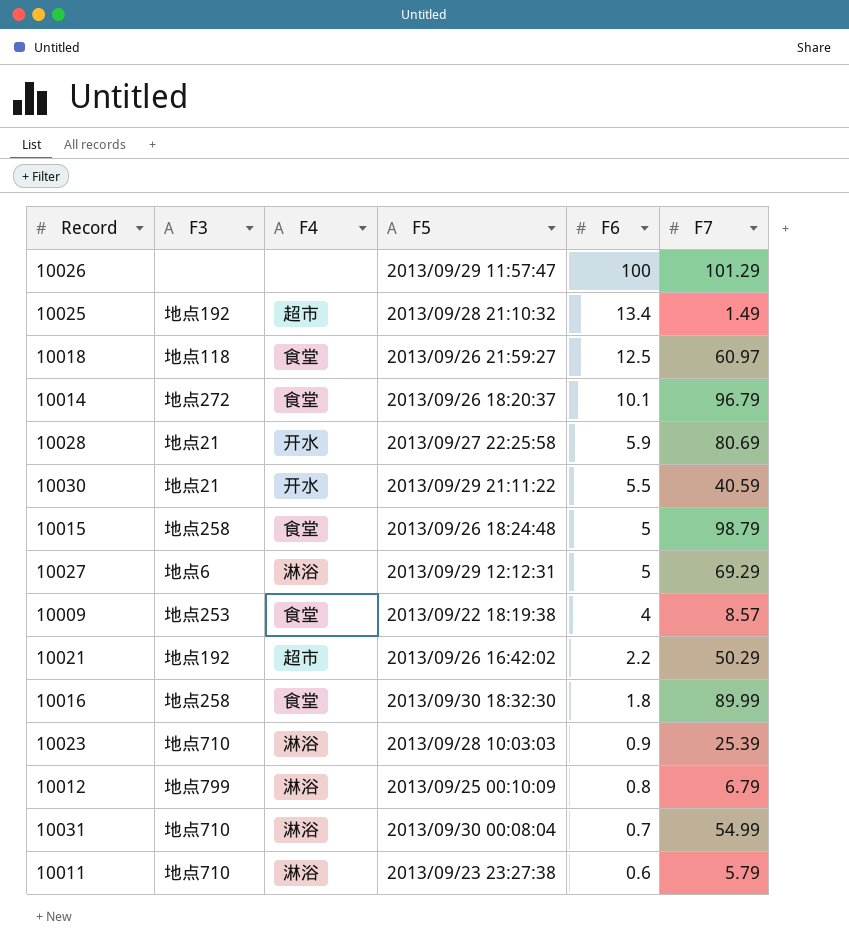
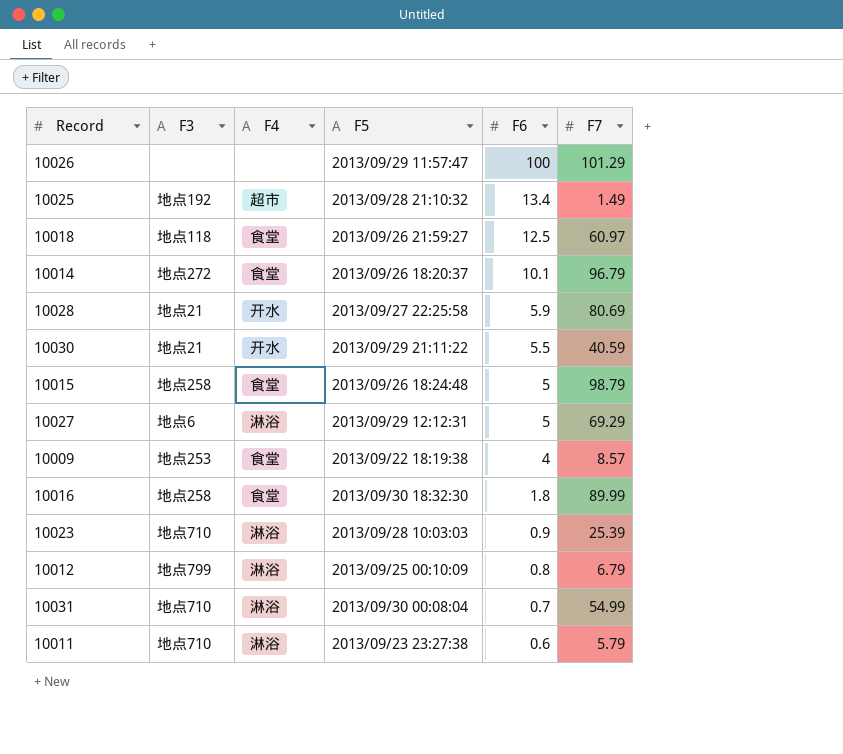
row 10021: 地点192 | 超市 | 2013/09/26 16:42:02 | 2.2 | 50.29 -> none

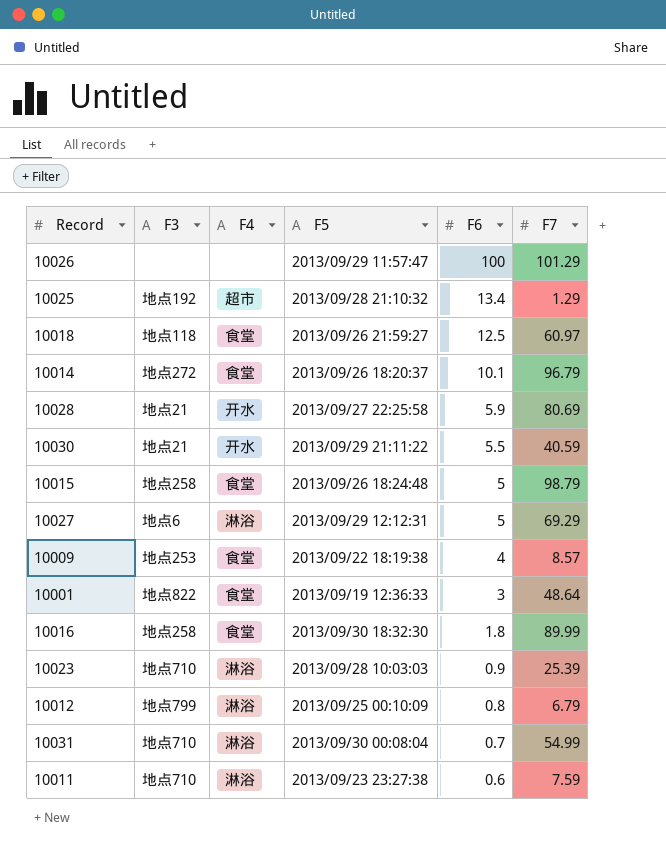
10025 | F7: 1.49 -> 1.29
row 10001: none -> 地点822 | 食堂 | 2013/09/19 12:36:33 | 3 | 48.64
10011 | F7: 5.79 -> 7.59

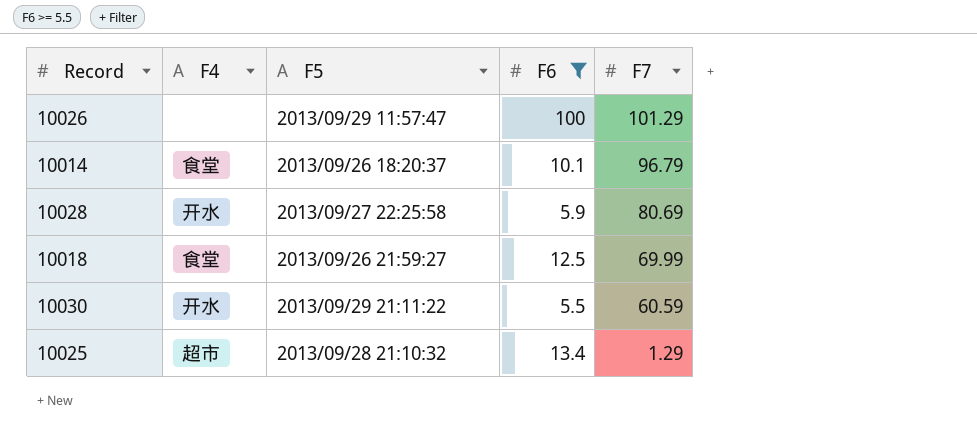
filter: none -> F6 >= 5.5
row order: F6 descending -> F7 descending
column F3 | position: 2 -> none
10018 | F7: 60.97 -> 69.99
10030 | F7: 40.59 -> 60.59

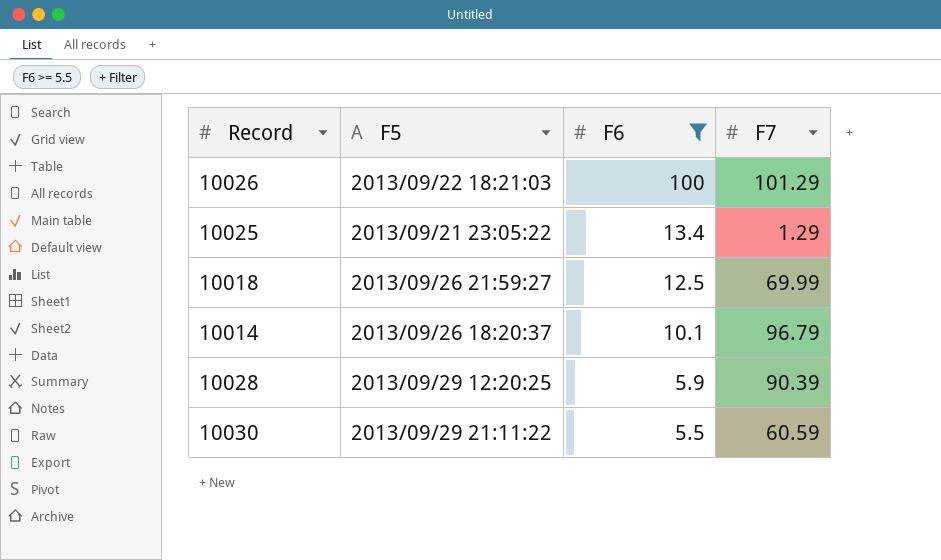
row order: F7 descending -> F6 descending
column F4 | position: 2 -> none
10026 | F5: 2013/09/29 11:57:47 -> 2013/09/22 18:21:03
10025 | F5: 2013/09/28 21:10:32 -> 2013/09/21 23:05:22
10028 | F5: 2013/09/27 22:25:58 -> 2013/09/29 12:20:25
10028 | F7: 80.69 -> 90.39

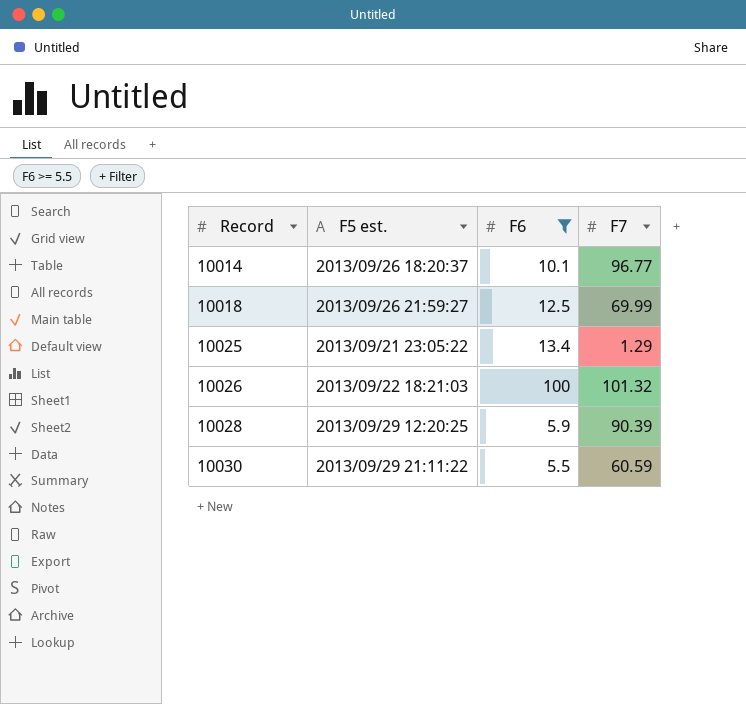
row order: F6 descending -> Record ascending
column name: F5 -> F5 est.
10014 | F7: 96.79 -> 96.77
10026 | F7: 101.29 -> 101.32

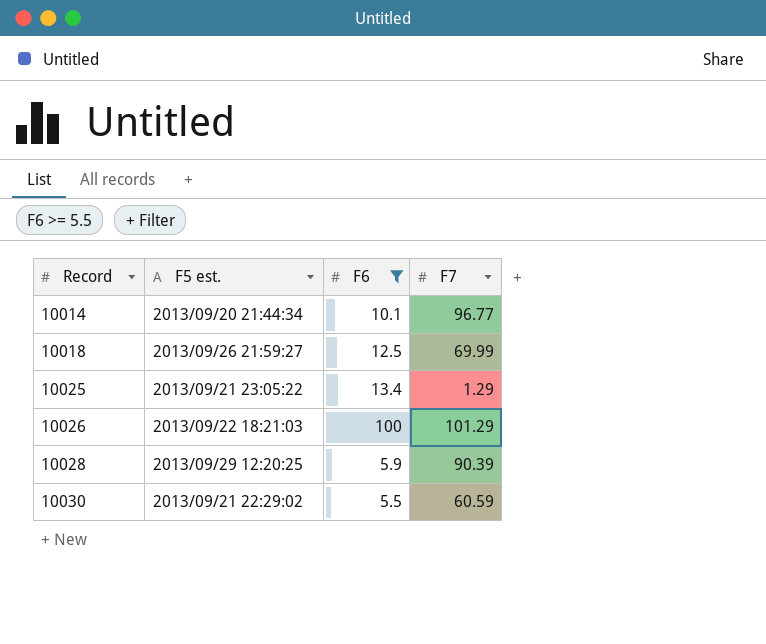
10014 | F5 est.: 2013/09/26 18:20:37 -> 2013/09/20 21:44:34
10026 | F7: 101.32 -> 101.29
10030 | F5 est.: 2013/09/29 21:11:22 -> 2013/09/21 22:29:02

